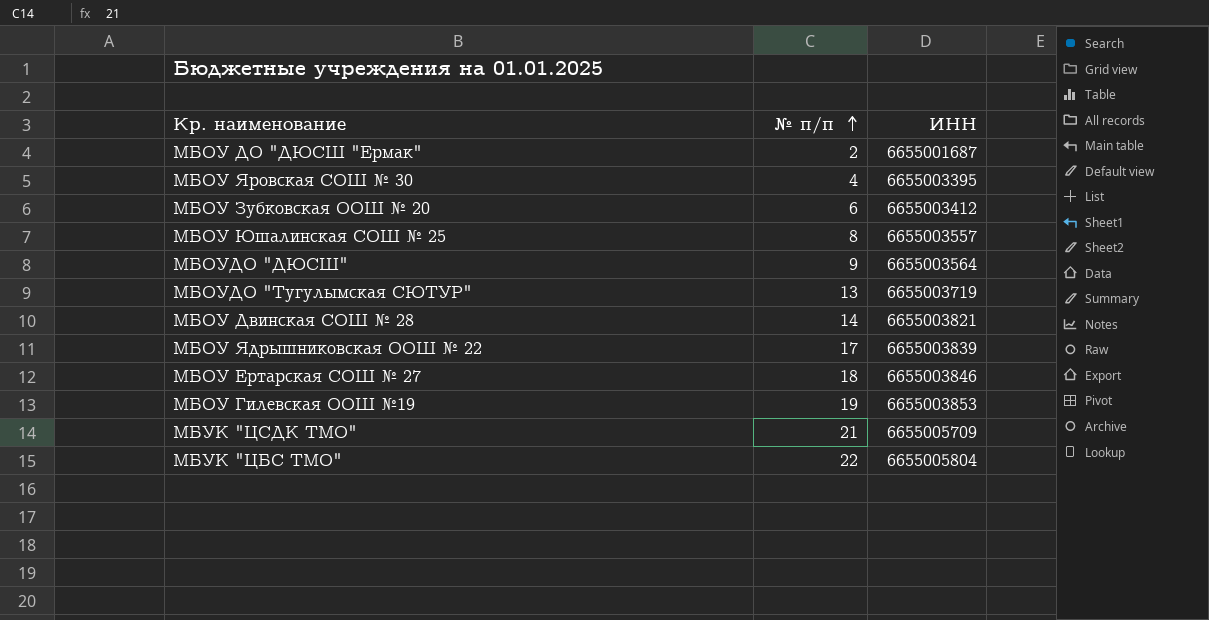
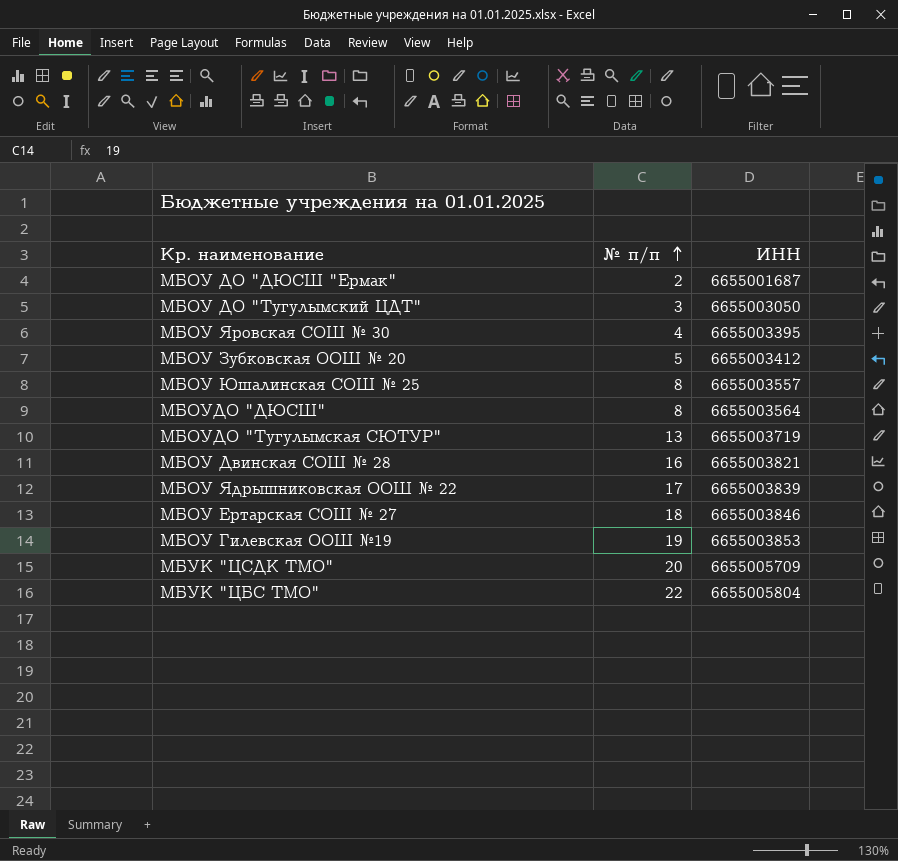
row МБОУ ДО "Тугулымский ЦДТ": none -> 3 | 6655003050
МБОУ Зубковская ООШ № 20 | № п/п: 6 -> 5
МБОУДО "ДЮСШ" | № п/п: 9 -> 8
МБОУ Двинская СОШ № 28 | № п/п: 14 -> 16
МБУК "ЦСДК ТМО" | № п/п: 21 -> 20

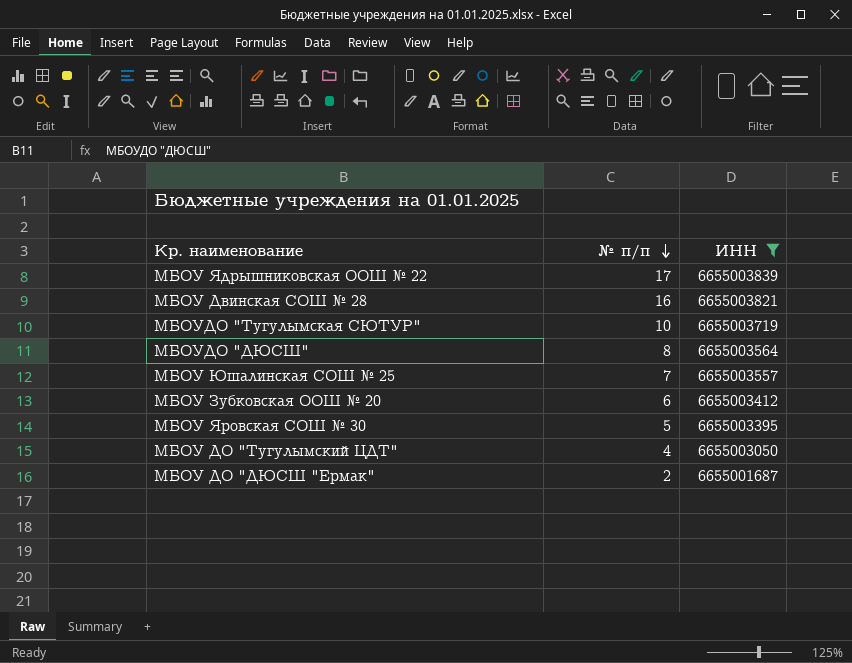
filter: none -> ИНН <= 6655003839
row order: № п/п ascending -> № п/п descending
МБОУДО "Тугулымская СЮТУР" | № п/п: 13 -> 10
МБОУ Юшалинская СОШ № 25 | № п/п: 8 -> 7
МБОУ Зубковская ООШ № 20 | № п/п: 5 -> 6
МБОУ Яровская СОШ № 30 | № п/п: 4 -> 5
МБОУ ДО "Тугулымский ЦДТ" | № п/п: 3 -> 4

